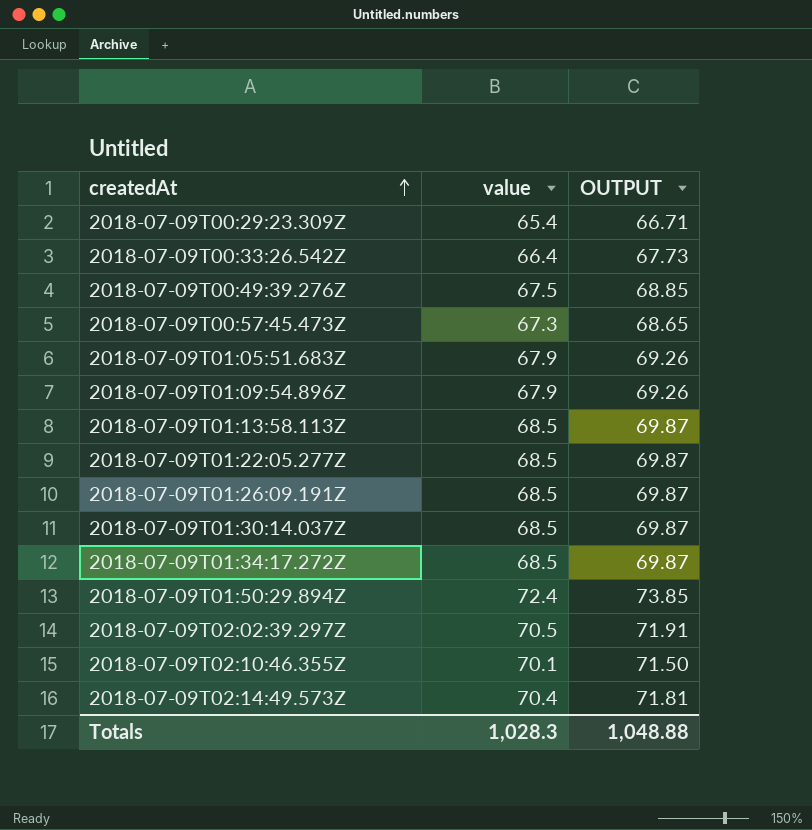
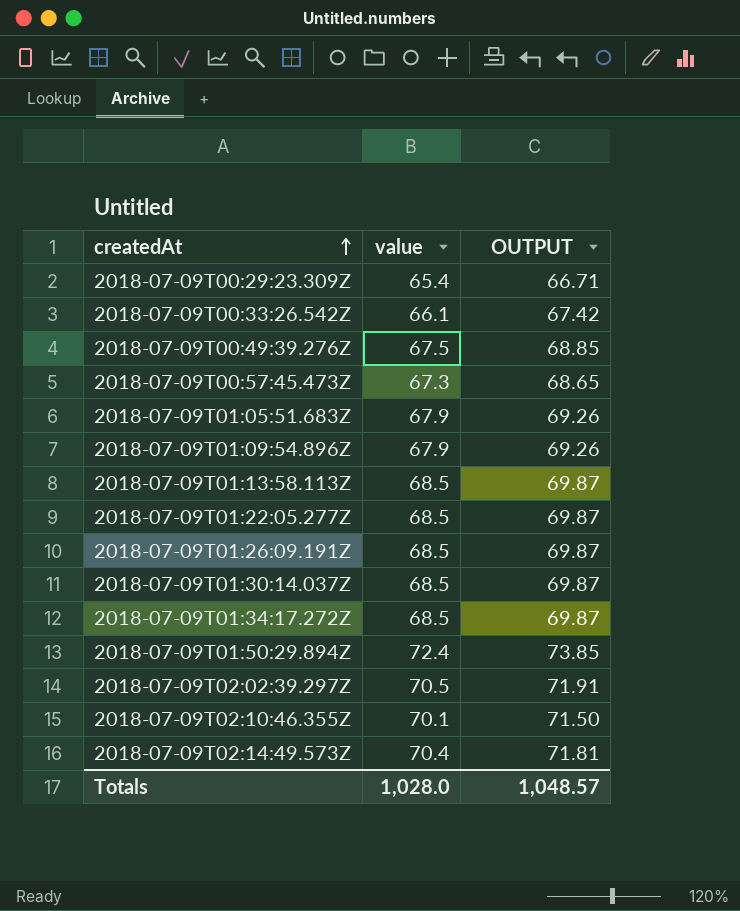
2018-07-09T00:33:26.542Z | value: 66.4 -> 66.1
2018-07-09T00:33:26.542Z | OUTPUT: 67.73 -> 67.42
Totals | value: 1,028.3 -> 1,028.0
Totals | OUTPUT: 1,048.88 -> 1,048.57

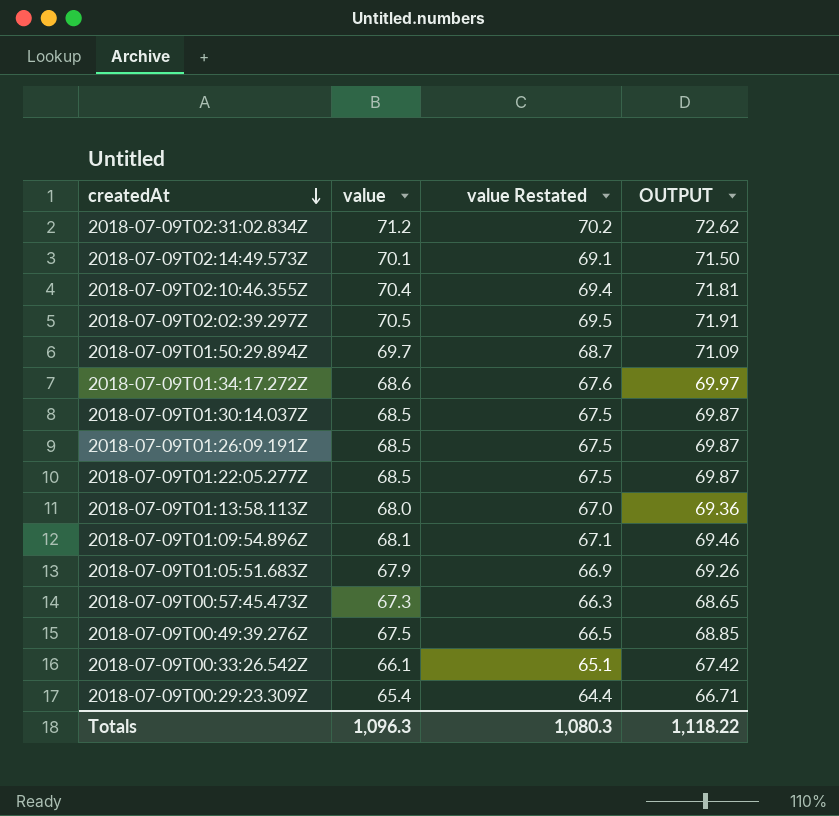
row order: createdAt ascending -> createdAt descending
column value Restated | formula: none -> [value] - 1
row 2018-07-09T02:31:02.834Z: none -> 71.2 | 70.2 | 72.62
2018-07-09T02:14:49.573Z | value: 70.4 -> 70.1
2018-07-09T02:14:49.573Z | OUTPUT: 71.81 -> 71.50
2018-07-09T02:10:46.355Z | value: 70.1 -> 70.4
2018-07-09T02:10:46.355Z | OUTPUT: 71.50 -> 71.81
2018-07-09T01:50:29.894Z | value: 72.4 -> 69.7
2018-07-09T01:50:29.894Z | OUTPUT: 73.85 -> 71.09
2018-07-09T01:34:17.272Z | value: 68.5 -> 68.6
2018-07-09T01:34:17.272Z | OUTPUT: 69.87 -> 69.97
2018-07-09T01:13:58.113Z | value: 68.5 -> 68.0
2018-07-09T01:13:58.113Z | OUTPUT: 69.87 -> 69.36
2018-07-09T01:09:54.896Z | value: 67.9 -> 68.1
2018-07-09T01:09:54.896Z | OUTPUT: 69.26 -> 69.46
Totals | value: 1,028.0 -> 1,096.3
Totals | OUTPUT: 1,048.57 -> 1,118.22

